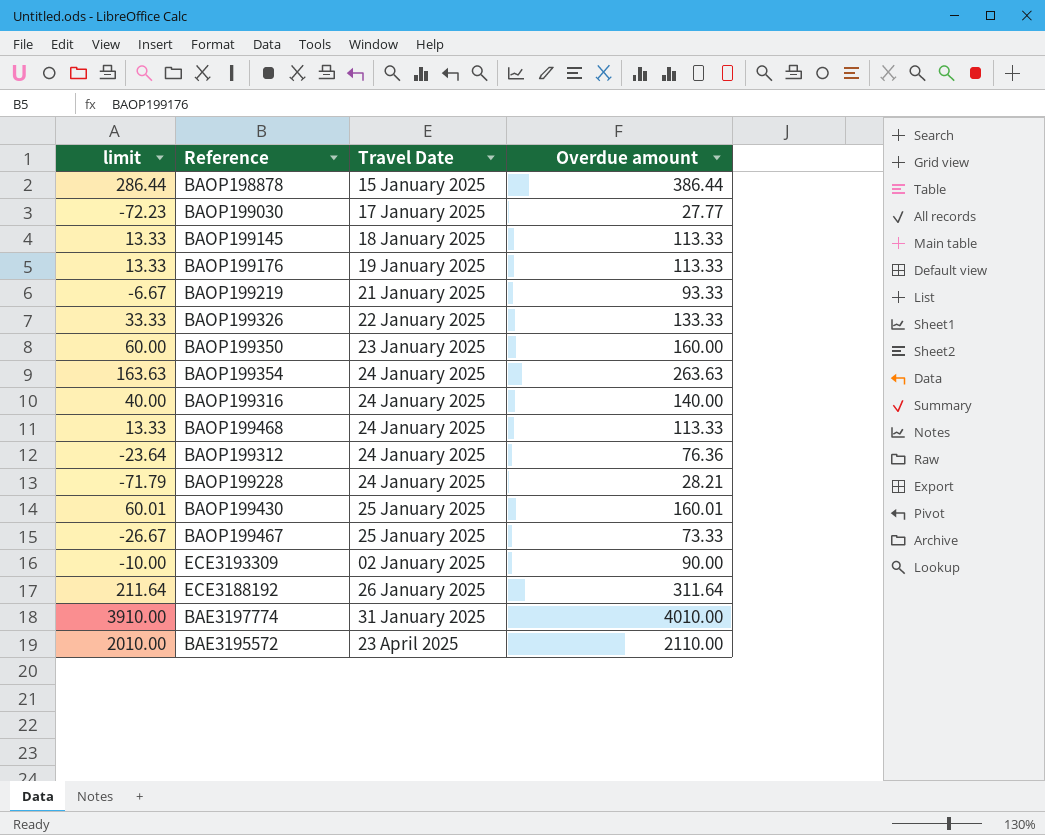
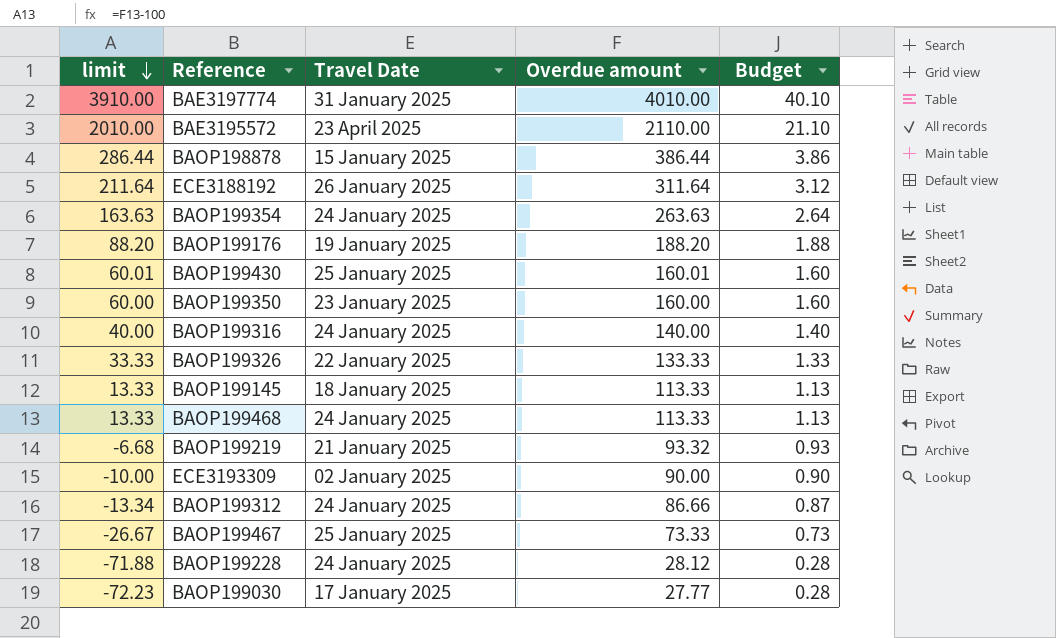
row order: none -> limit descending
column Budget | formula: none -> [Overdue amount] * 0.01
BAOP199176 | limit: 13.33 -> 88.20
BAOP199176 | Overdue amount: 113.33 -> 188.20
BAOP199219 | limit: -6.67 -> -6.68
BAOP199219 | Overdue amount: 93.33 -> 93.32
BAOP199312 | limit: -23.64 -> -13.34
BAOP199312 | Overdue amount: 76.36 -> 86.66
BAOP199228 | limit: -71.79 -> -71.88
BAOP199228 | Overdue amount: 28.21 -> 28.12

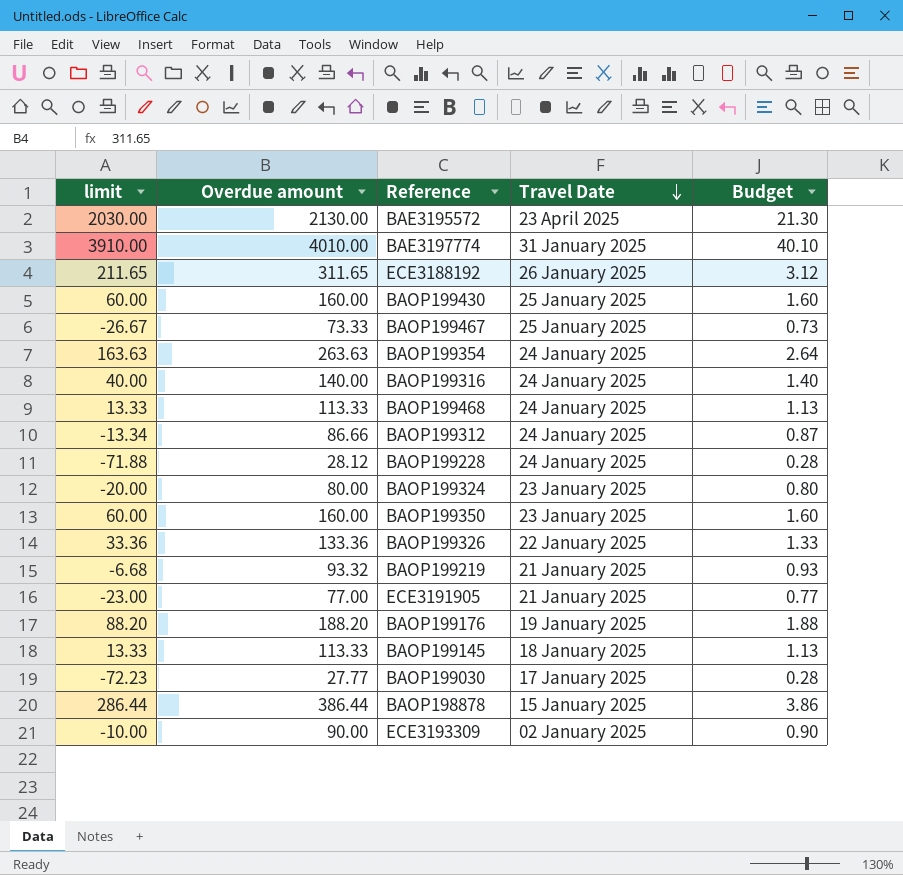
row order: limit descending -> Travel Date descending
column Overdue amount | position: 4 -> 2
BAE3195572 | limit: 2010.00 -> 2030.00
BAE3195572 | Overdue amount: 2110.00 -> 2130.00
BAE3195572 | Budget: 21.10 -> 21.30
ECE3188192 | limit: 211.64 -> 211.65
ECE3188192 | Overdue amount: 311.64 -> 311.65
BAOP199430 | limit: 60.01 -> 60.00
BAOP199430 | Overdue amount: 160.01 -> 160.00
row BAOP199324: none -> -20.00 | 80.00 | 23 January 2025 | 0.80
BAOP199326 | limit: 33.33 -> 33.36
BAOP199326 | Overdue amount: 133.33 -> 133.36
row ECE3191905: none -> -23.00 | 77.00 | 21 January 2025 | 0.77

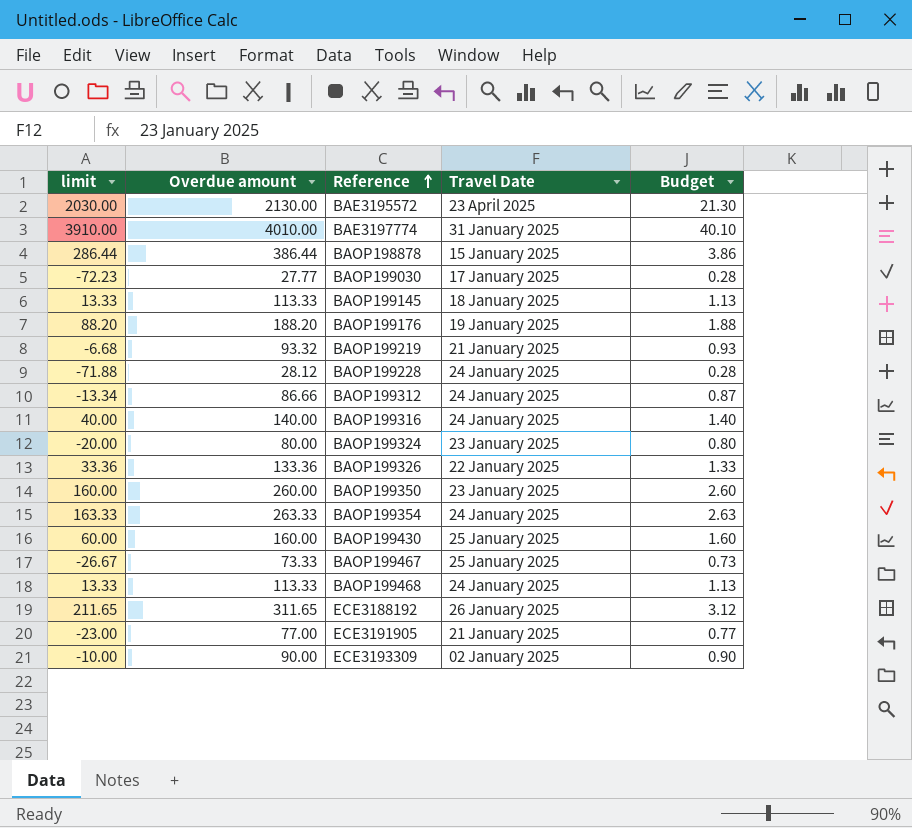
row order: Travel Date descending -> Reference ascending
BAOP199350 | limit: 60.00 -> 160.00
BAOP199350 | Overdue amount: 160.00 -> 260.00
BAOP199350 | Budget: 1.60 -> 2.60
BAOP199354 | limit: 163.63 -> 163.33
BAOP199354 | Overdue amount: 263.63 -> 263.33
BAOP199354 | Budget: 2.64 -> 2.63

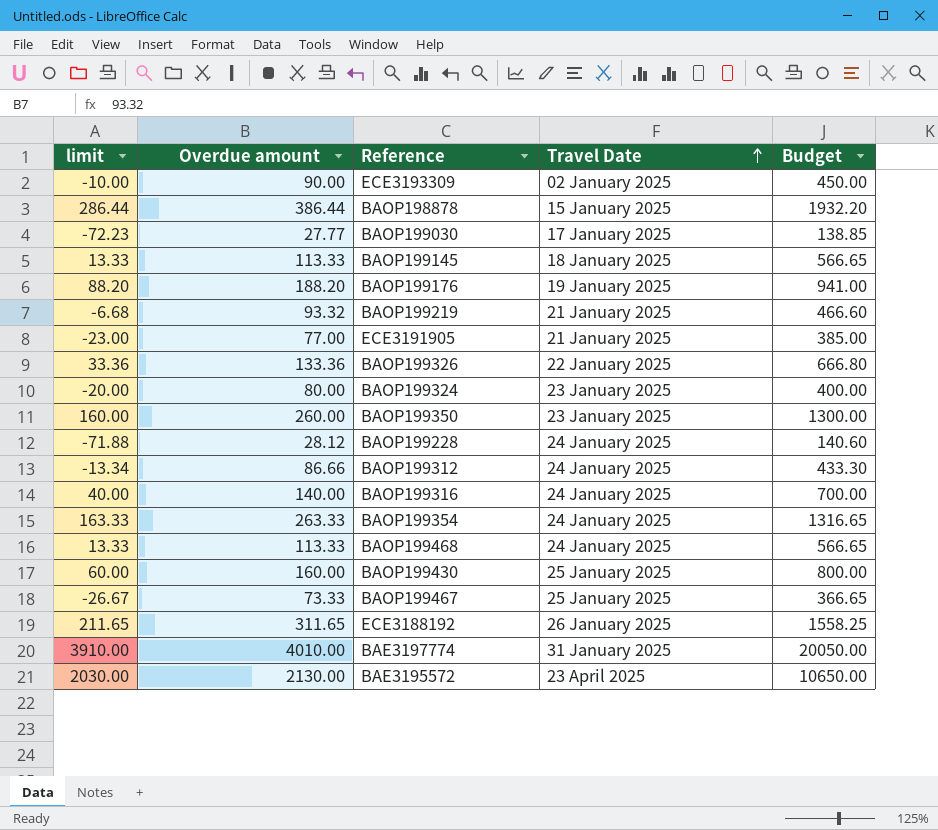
row order: Reference ascending -> Travel Date ascending
column Budget | formula: [Overdue amount] * 0.01 -> [Overdue amount] * 5

